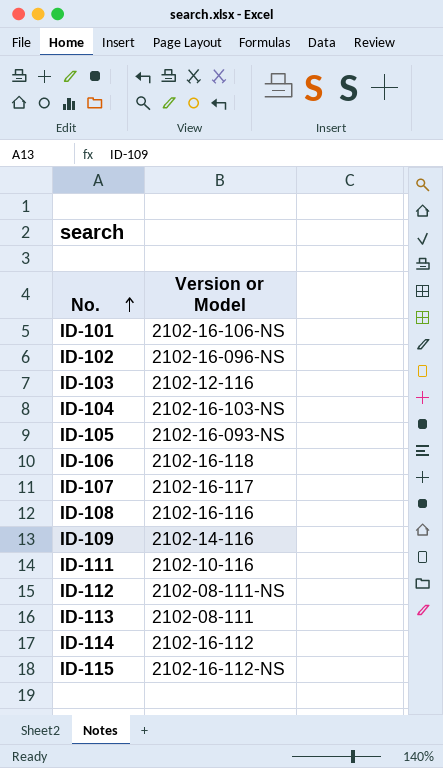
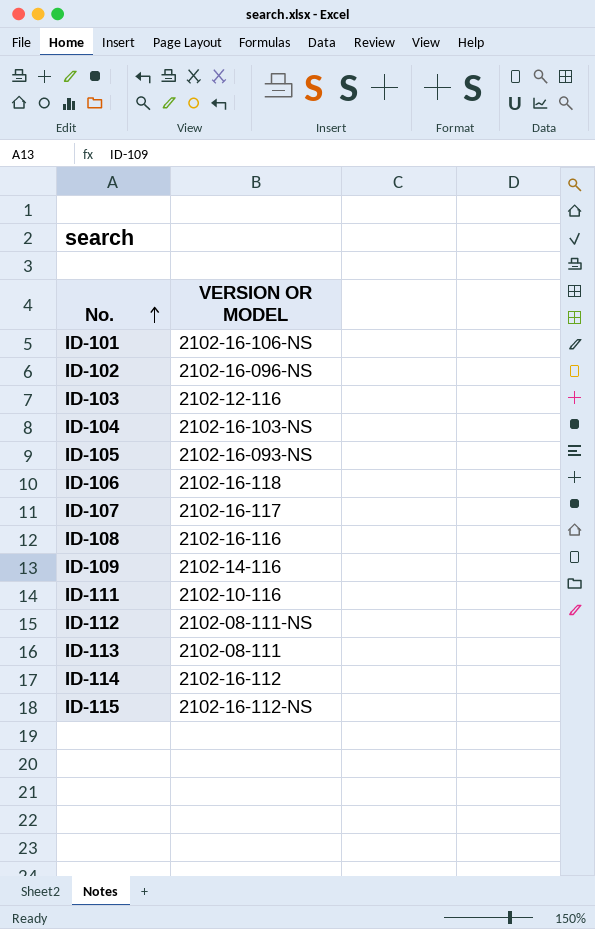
column name: Version or Model -> VERSION OR MODEL

